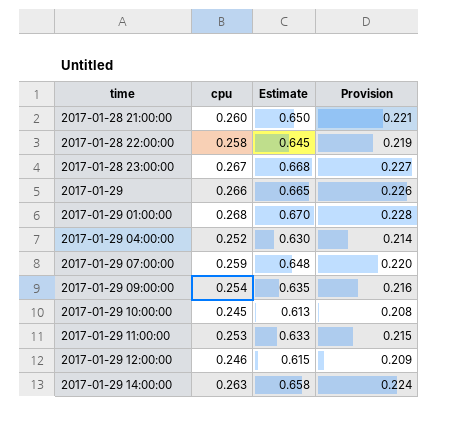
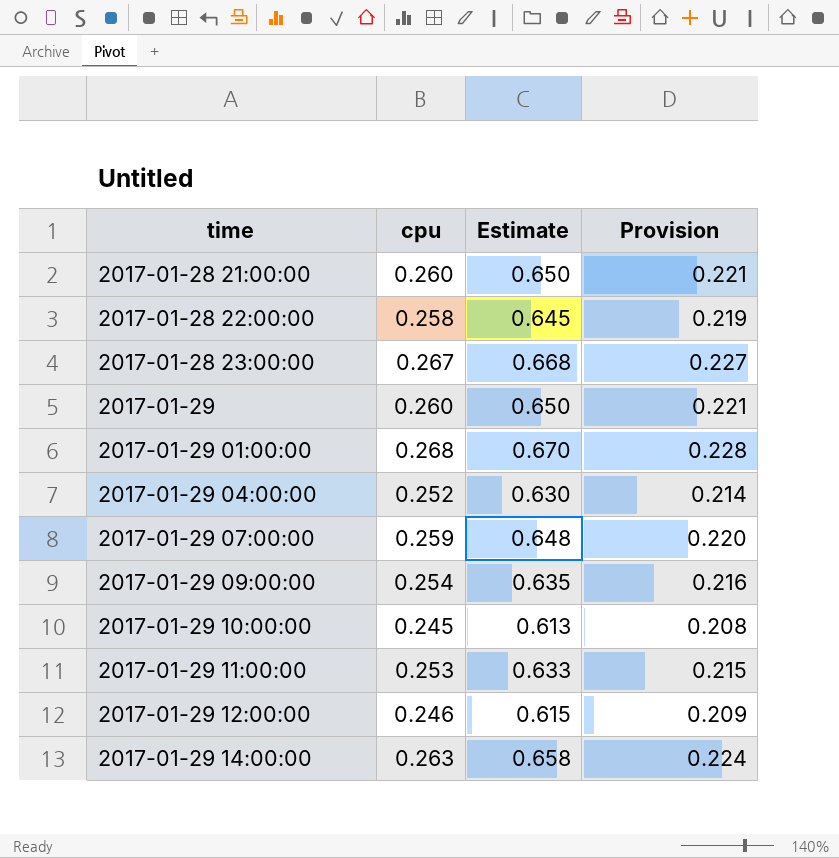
2017-01-29 | cpu: 0.266 -> 0.260
2017-01-29 | Estimate: 0.665 -> 0.650
2017-01-29 | Provision: 0.226 -> 0.221

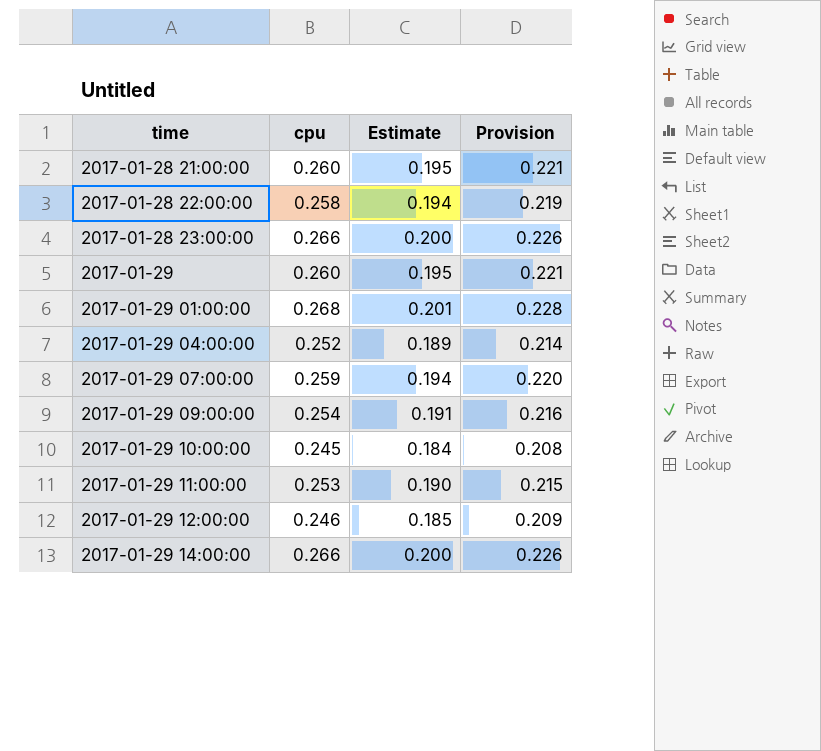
column Estimate | formula: [cpu] * 2.5 -> [cpu] * 0.75
2017-01-28 23:00:00 | cpu: 0.267 -> 0.266
2017-01-28 23:00:00 | Provision: 0.227 -> 0.226
2017-01-29 14:00:00 | cpu: 0.263 -> 0.266
2017-01-29 14:00:00 | Provision: 0.224 -> 0.226

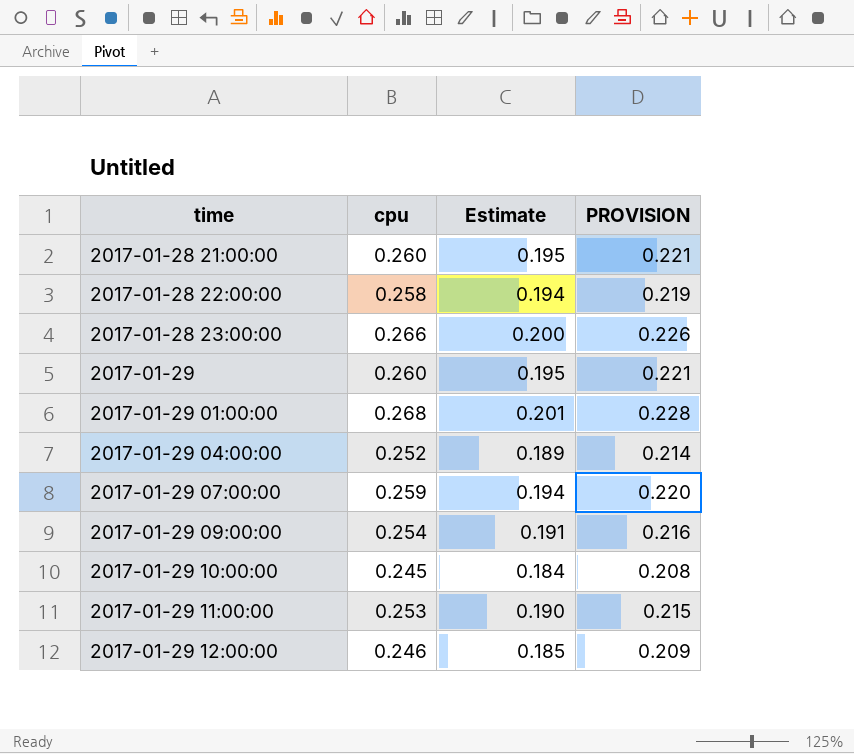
column name: Provision -> PROVISION
row 2017-01-29 14:00:00: 0.266 | 0.200 | 0.226 -> none

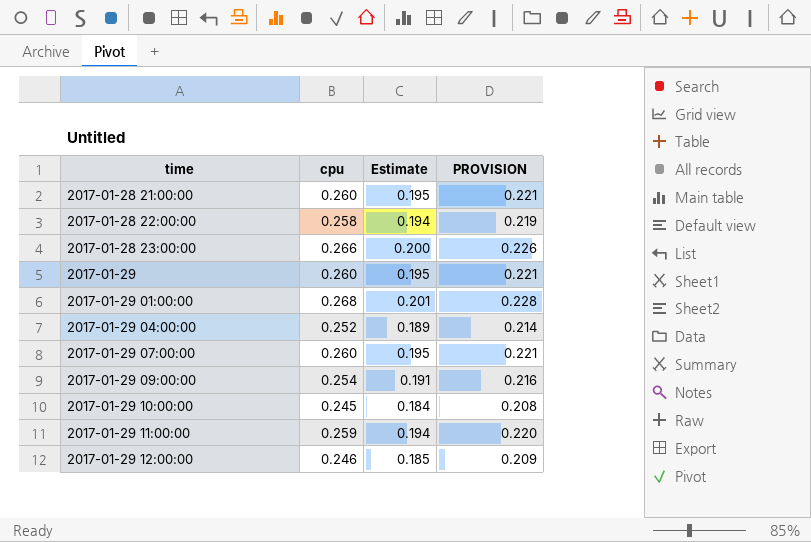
2017-01-29 07:00:00 | cpu: 0.259 -> 0.260
2017-01-29 07:00:00 | Estimate: 0.194 -> 0.195
2017-01-29 07:00:00 | PROVISION: 0.220 -> 0.221
2017-01-29 11:00:00 | cpu: 0.253 -> 0.259
2017-01-29 11:00:00 | Estimate: 0.190 -> 0.194
2017-01-29 11:00:00 | PROVISION: 0.215 -> 0.220

